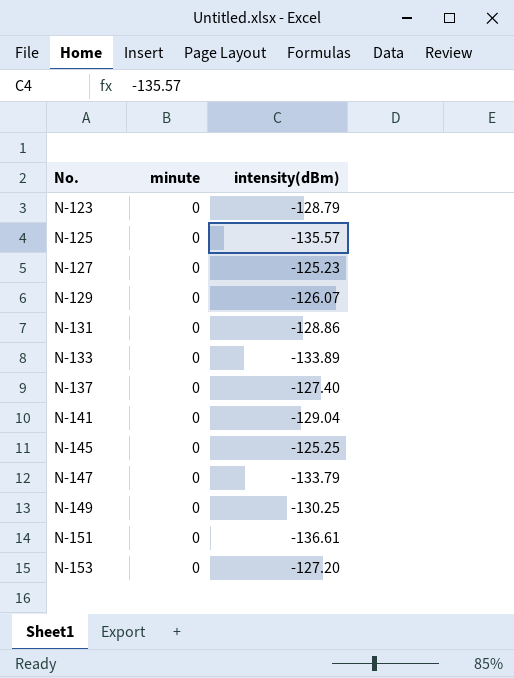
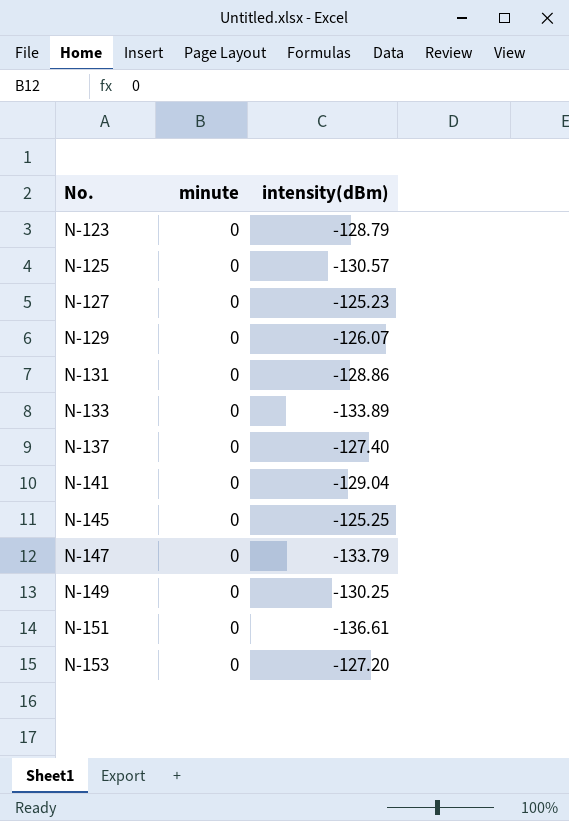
N-125 | intensity(dBm): -135.57 -> -130.57

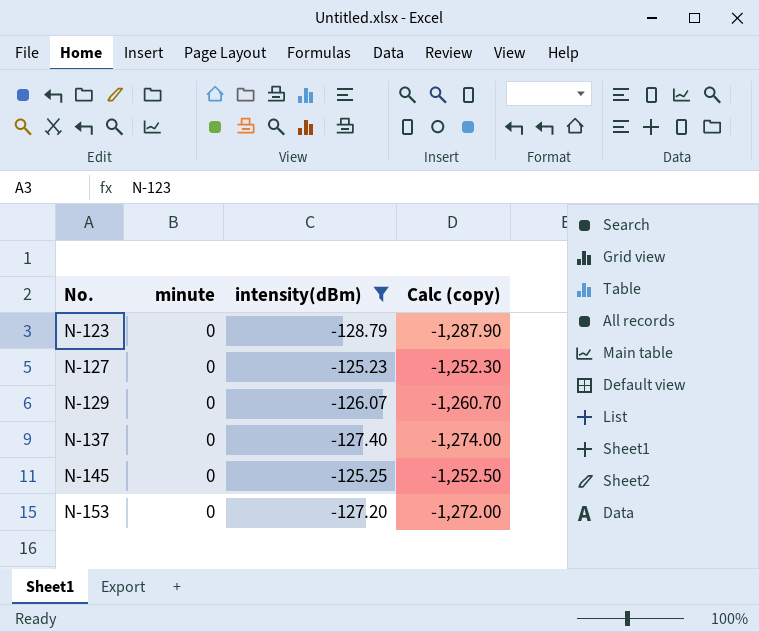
filter: none -> intensity(dBm) >= -128.79
column Calc (copy) | formula: none -> [intensity(dBm)] * 10

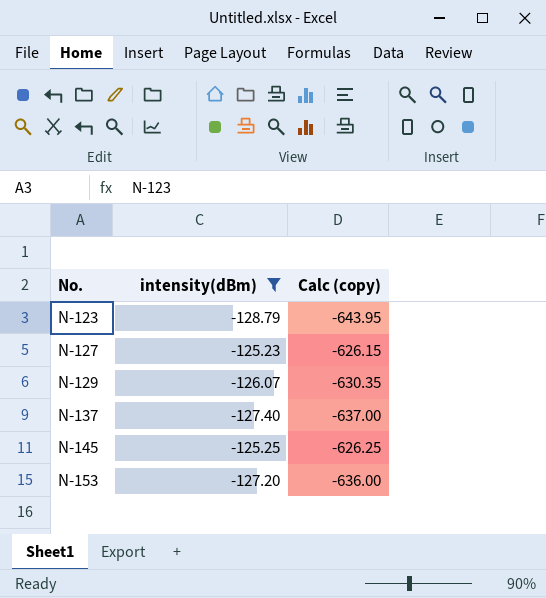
column minute | position: 2 -> none
column Calc (copy) | formula: [intensity(dBm)] * 10 -> [intensity(dBm)] * 5

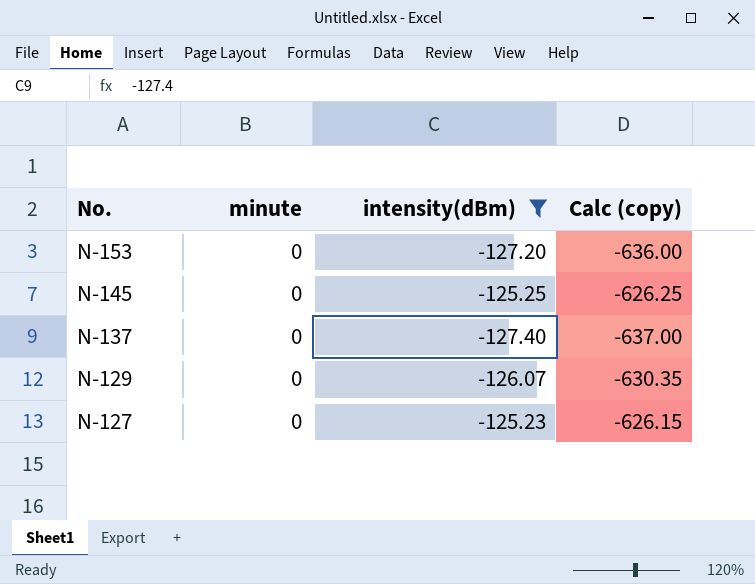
row order: No. ascending -> No. descending
column minute | position: none -> 2
row N-123: -128.79 | -643.95 -> none

